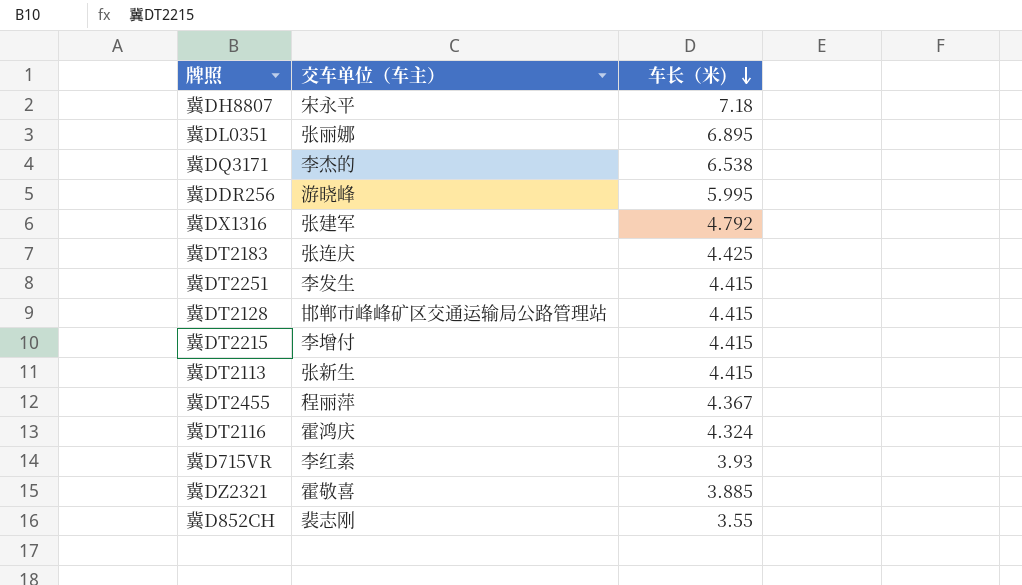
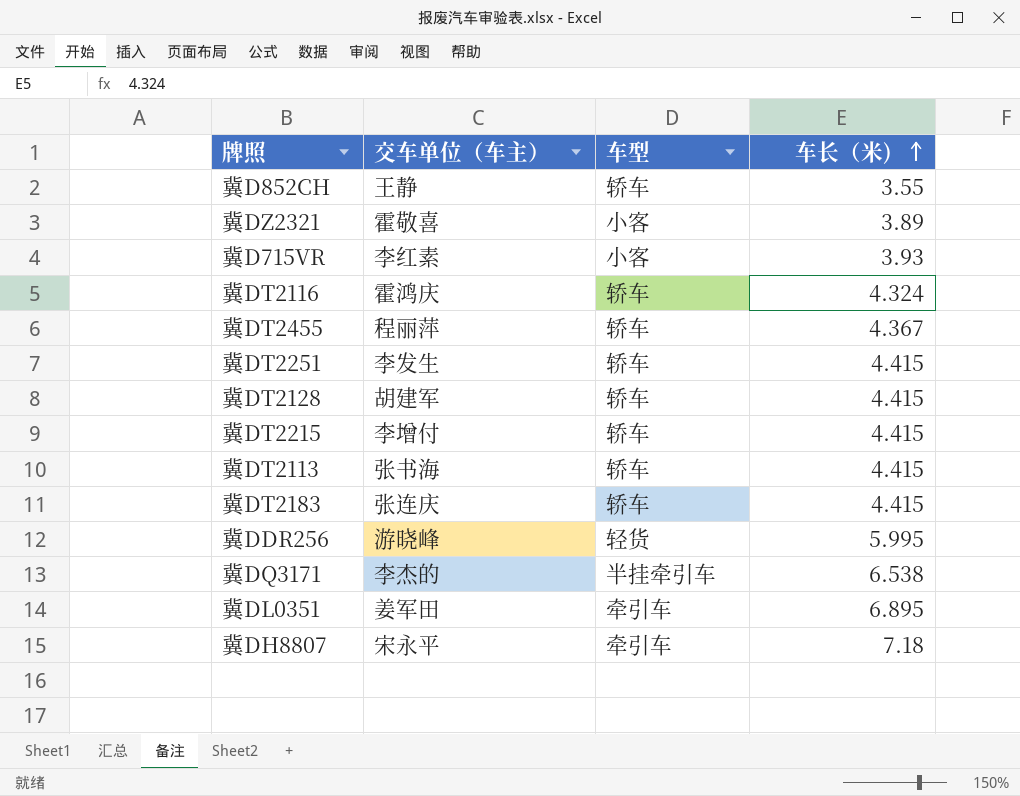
row order: 车长（米) descending -> 车长（米) ascending
column 车型 | position: none -> 3
row 冀DX1316: 张建军 | 4.792 -> none
冀D852CH | 交车单位（车主）: 裴志刚 -> 王静
冀DZ2321 | 车长（米): 3.885 -> 3.89
冀DT2128 | 交车单位（车主）: 邯郸市峰峰矿区交通运输局公路管理站 -> 胡建军
冀DT2113 | 交车单位（车主）: 张新生 -> 张书海
冀DT2183 | 车长（米): 4.425 -> 4.415
冀DL0351 | 交车单位（车主）: 张丽娜 -> 姜军田

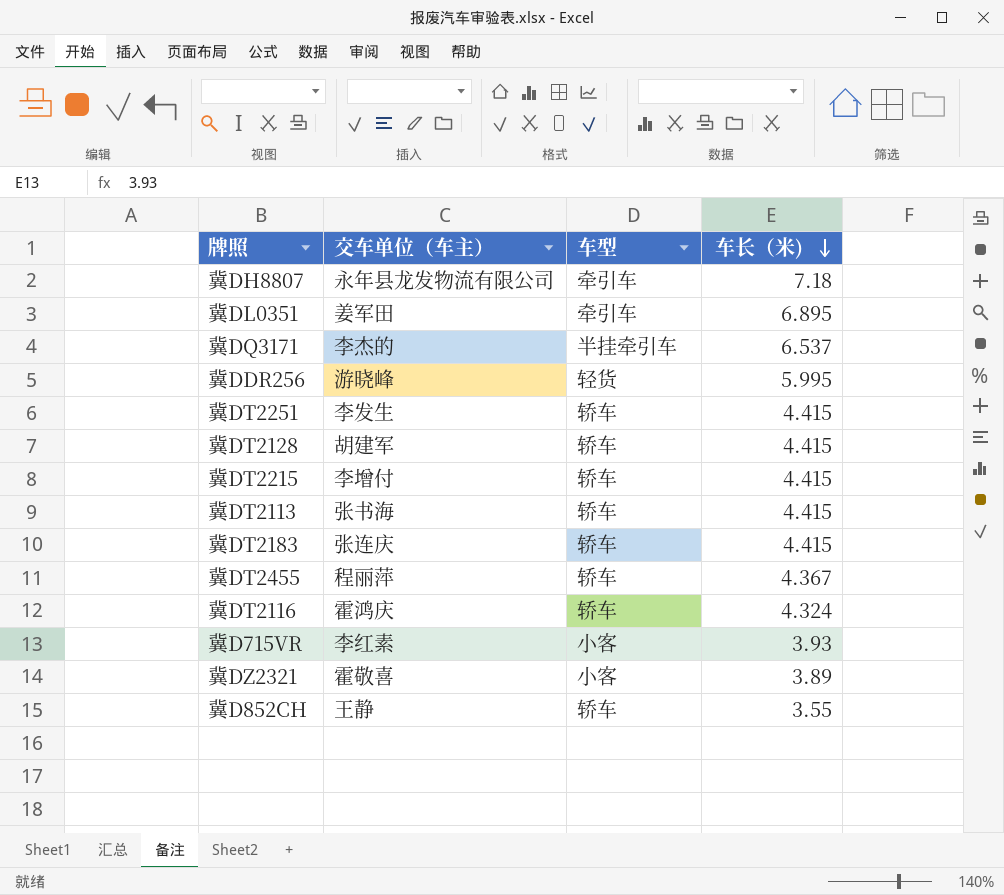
row order: 车长（米) ascending -> 车长（米) descending
冀DH8807 | 交车单位（车主）: 宋永平 -> 永年县龙发物流有限公司
冀DQ3171 | 车长（米): 6.538 -> 6.537

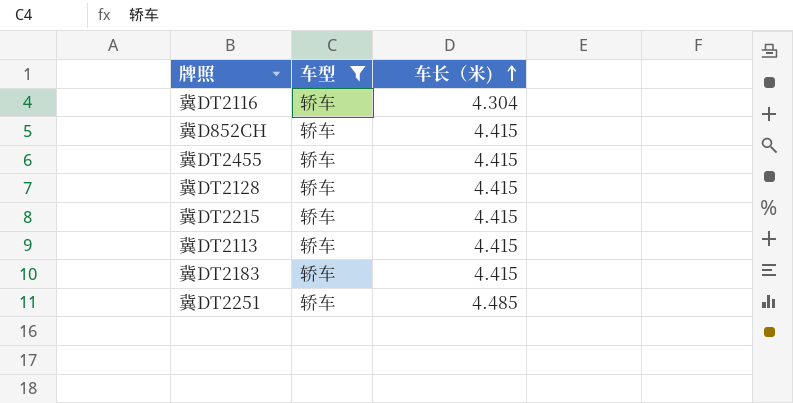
filter: none -> 车型 = 轿车
row order: 车长（米) descending -> 车长（米) ascending
column 交车单位（车主） | position: 2 -> none
冀DT2116 | 车长（米): 4.324 -> 4.304
冀D852CH | 车长（米): 3.55 -> 4.415
冀DT2455 | 车长（米): 4.367 -> 4.415
冀DT2251 | 车长（米): 4.415 -> 4.485

